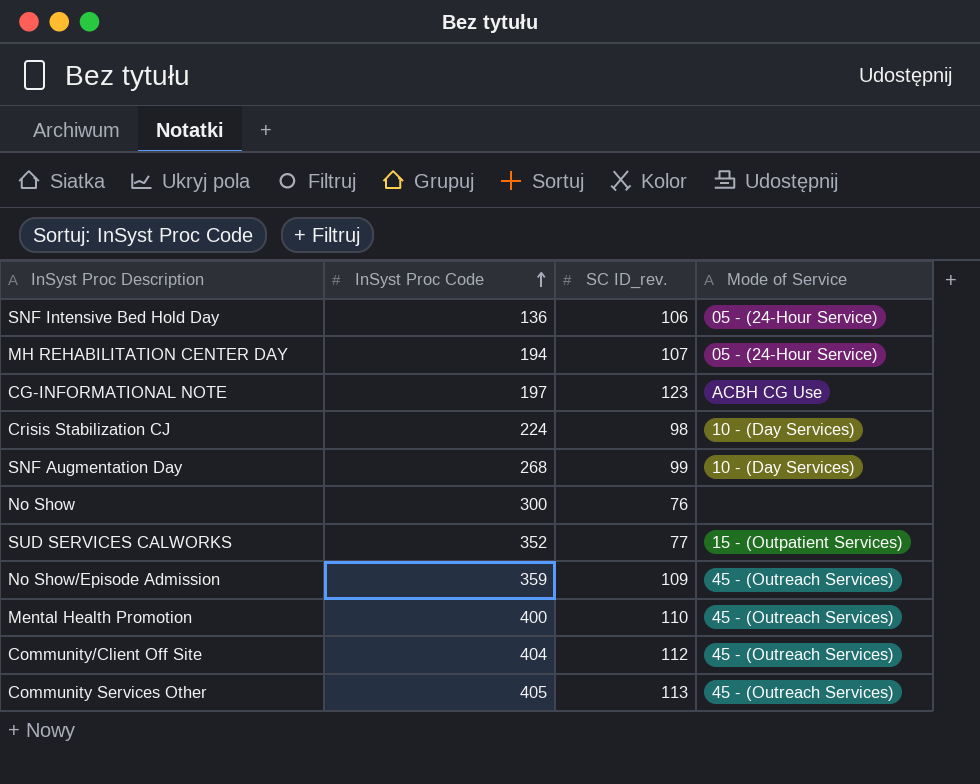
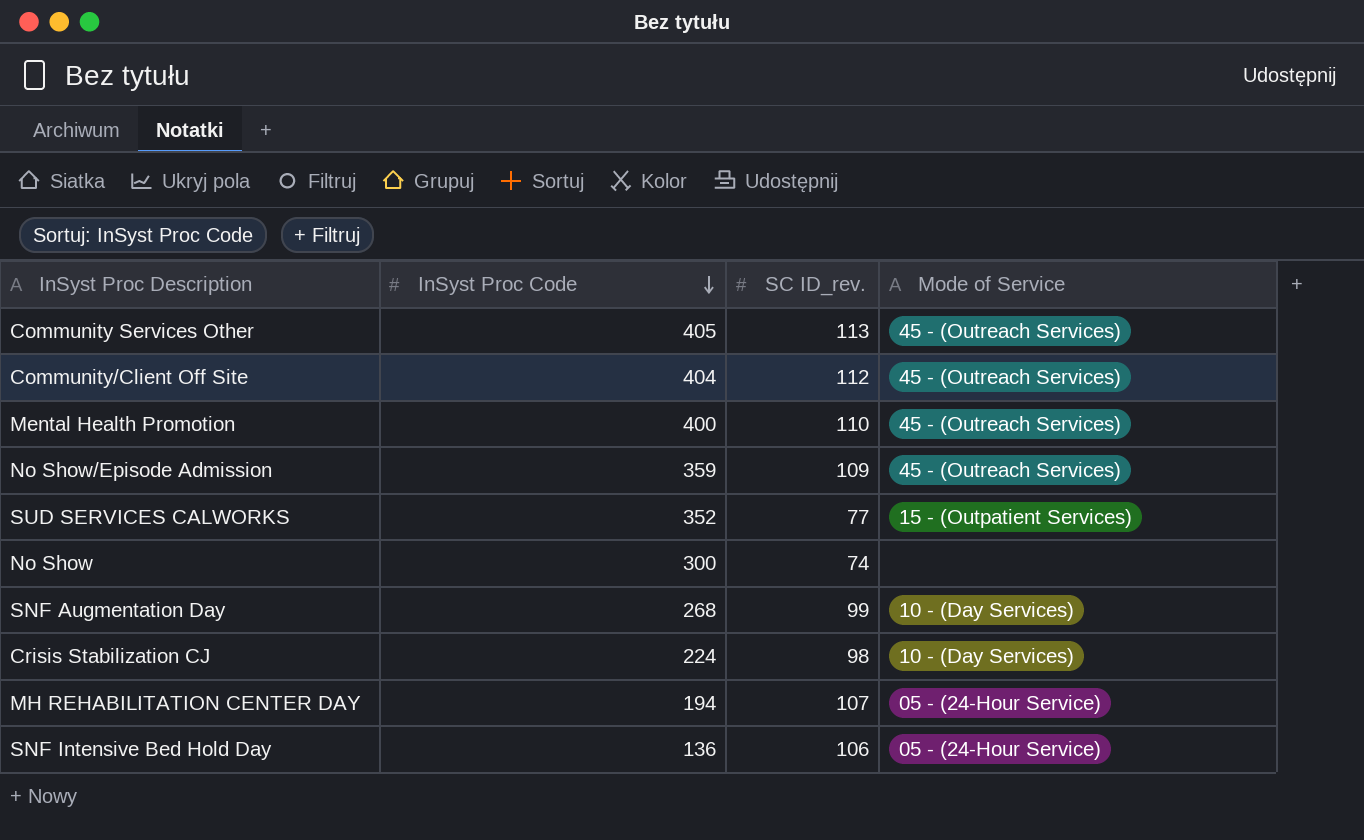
row order: InSyst Proc Code ascending -> InSyst Proc Code descending
row CG-INFORMATIONAL NOTE: 197 | 123 | ACBH CG Use -> none
No Show | SC ID_rev.: 76 -> 74

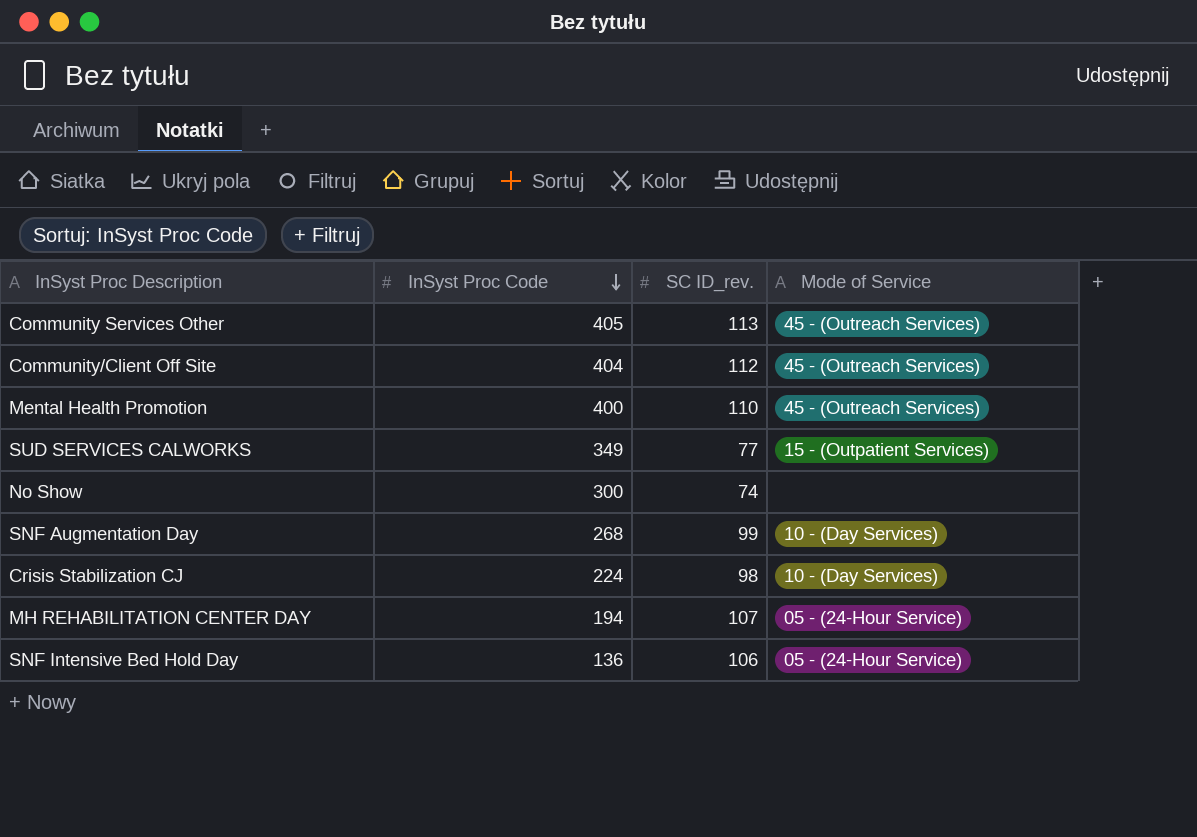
row No Show/Episode Admission: 359 | 109 | 45 - (Outreach Services) -> none
SUD SERVICES CALWORKS | InSyst Proc Code: 352 -> 349

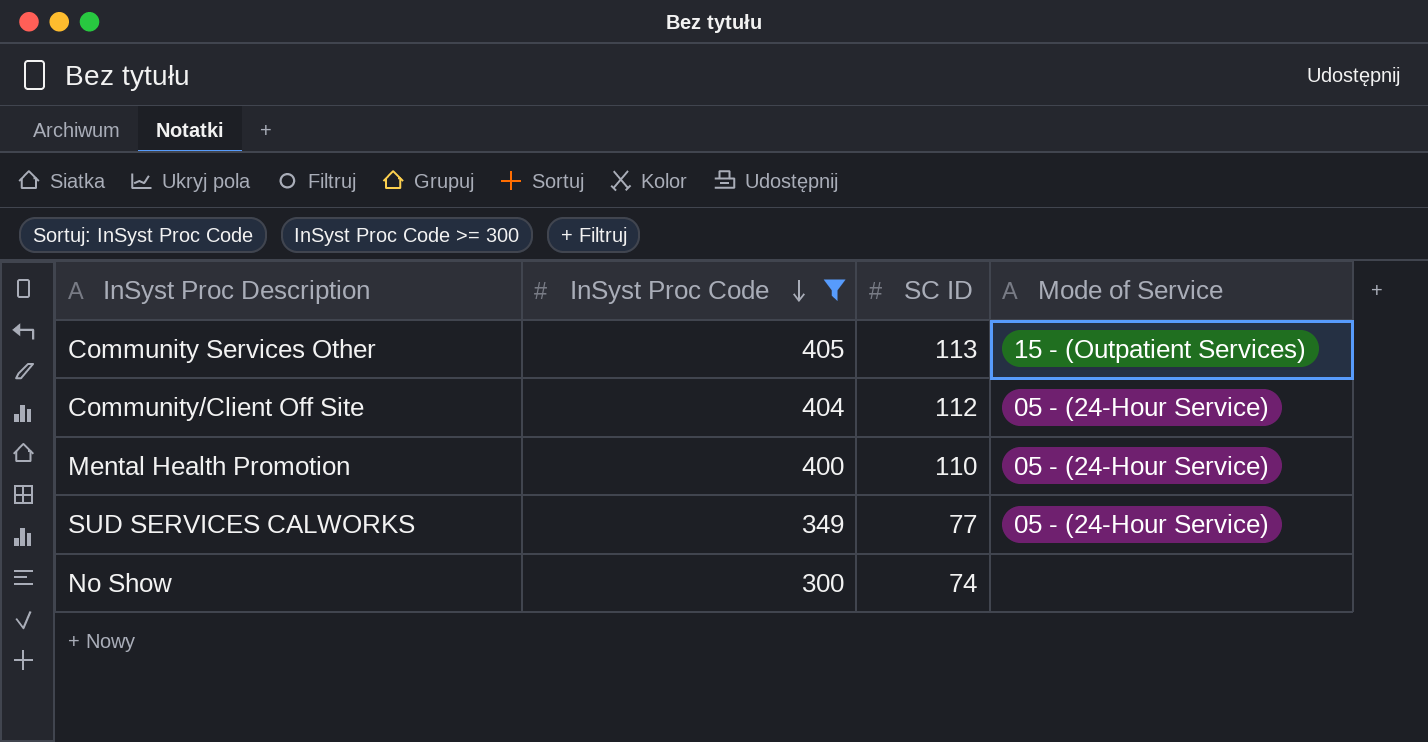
filter: none -> InSyst Proc Code >= 300
column name: SC ID_rev. -> SC ID
Community Services Other | Mode of Service: 45 - (Outreach Services) -> 15 - (Outpatient Services)
Community/Client Off Site | Mode of Service: 45 - (Outreach Services) -> 05 - (24-Hour Service)
Mental Health Promotion | Mode of Service: 45 - (Outreach Services) -> 05 - (24-Hour Service)
SUD SERVICES CALWORKS | Mode of Service: 15 - (Outpatient Services) -> 05 - (24-Hour Service)

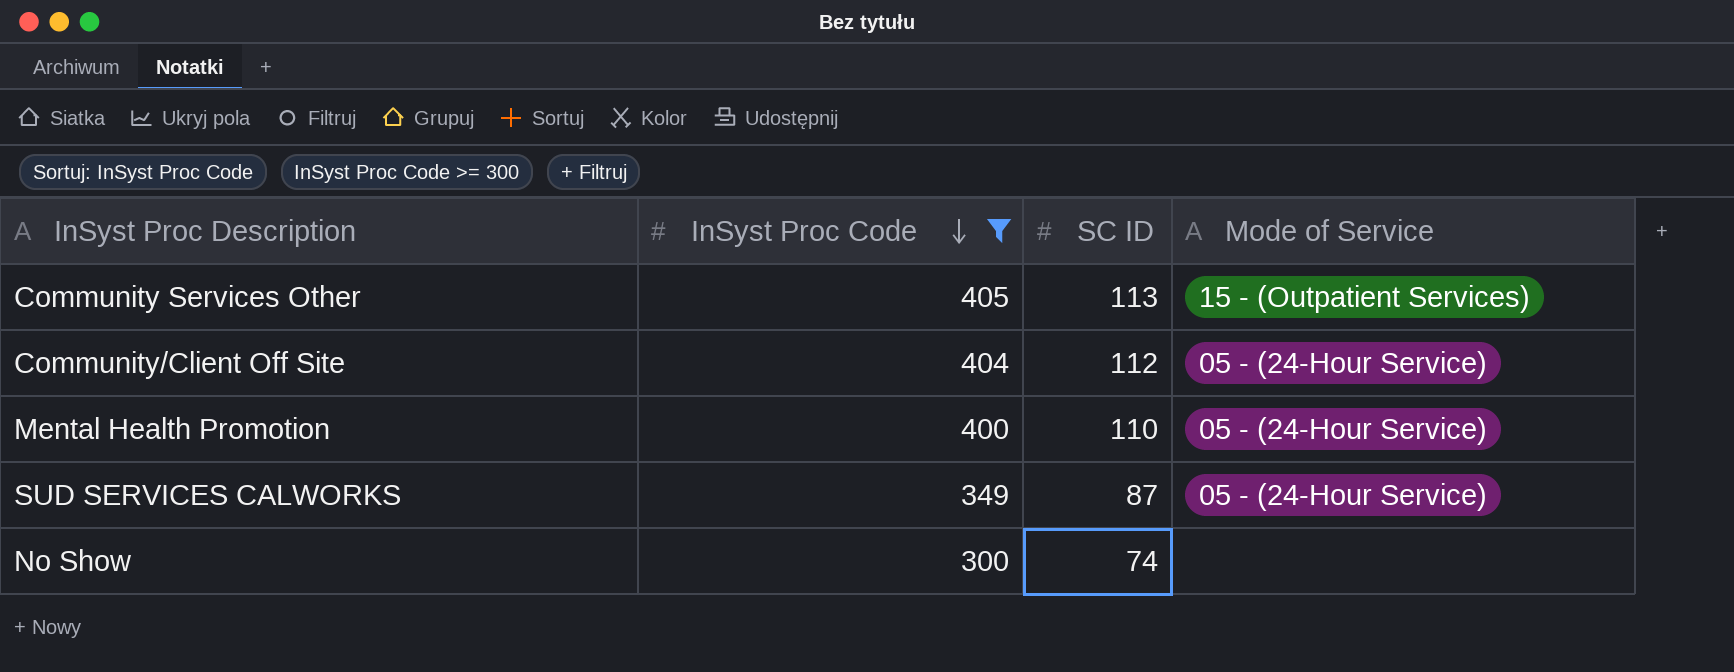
SUD SERVICES CALWORKS | SC ID: 77 -> 87

